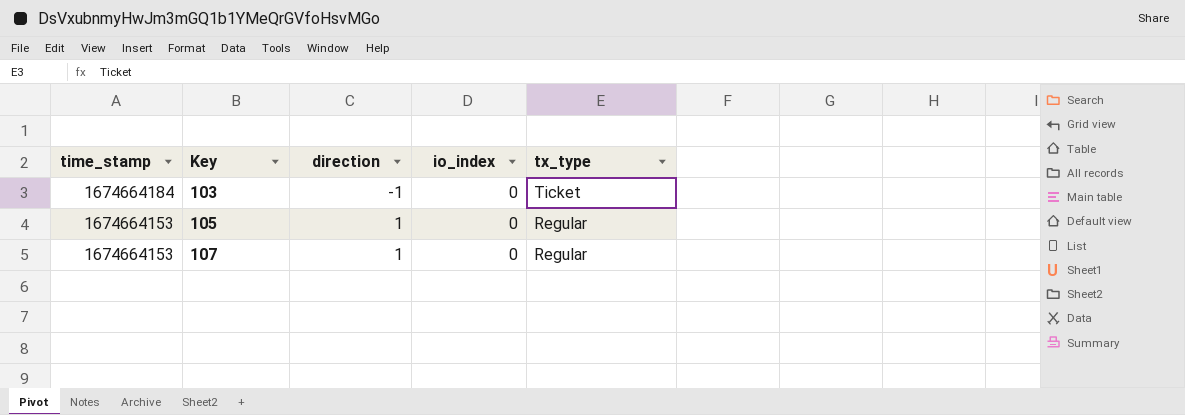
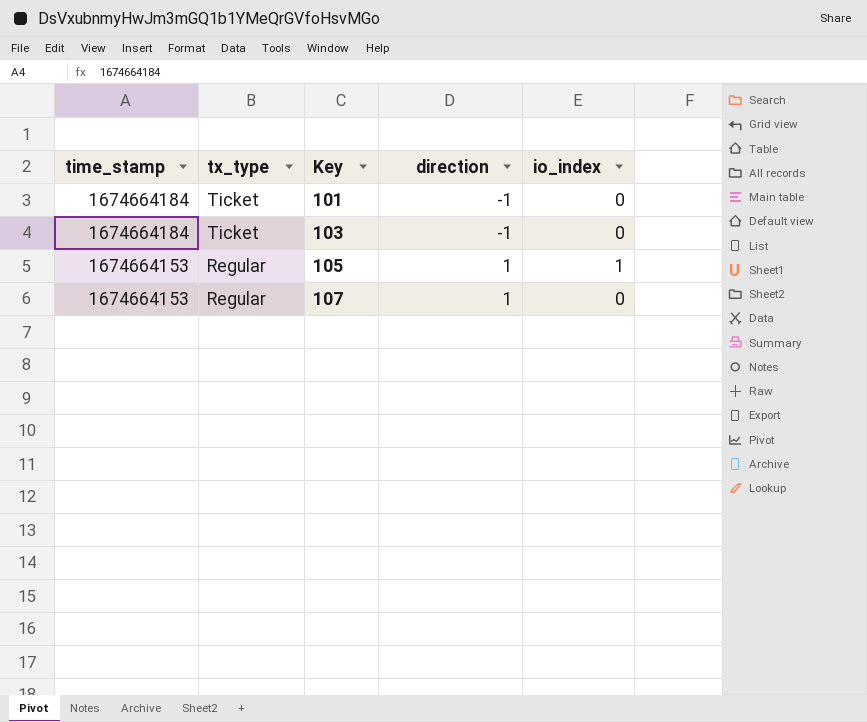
column tx_type | position: 5 -> 2
row 101: none -> 1674664184 | Ticket | -1 | 0
105 | io_index: 0 -> 1

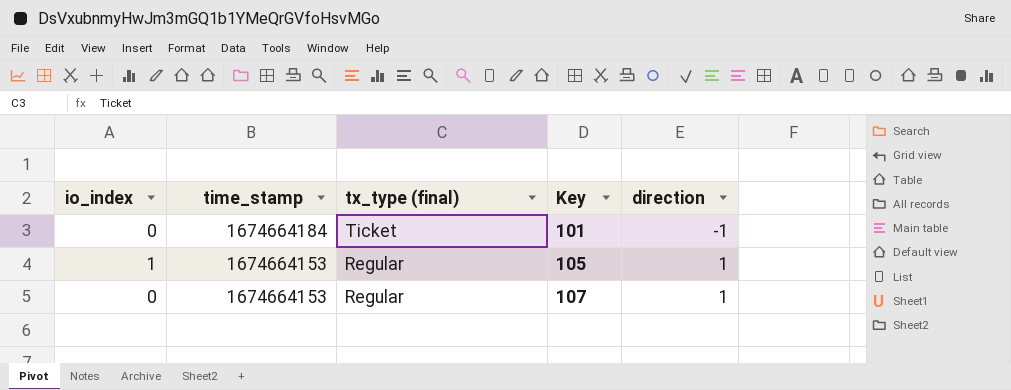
column io_index | position: 5 -> 1
column name: tx_type -> tx_type (final)
row 103: 1674664184 | Ticket | -1 | 0 -> none

